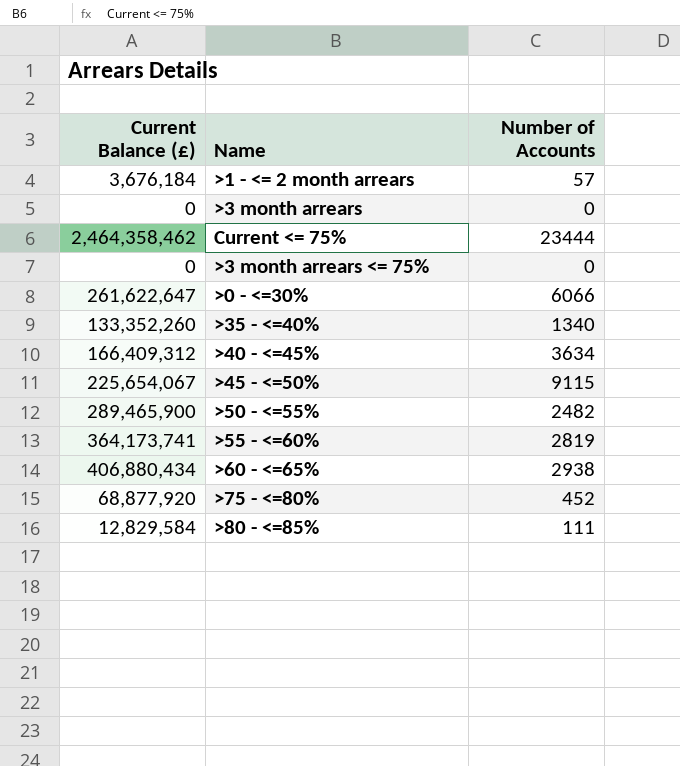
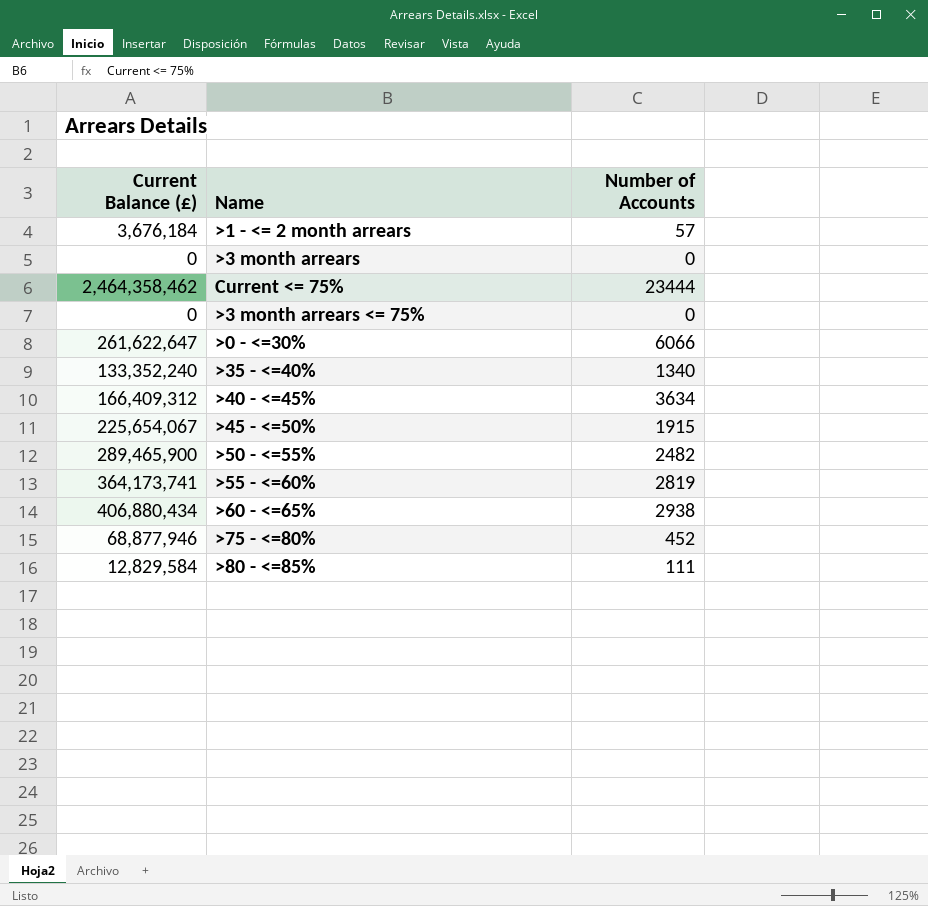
>35 - <=40% | Current Balance (£): 133,352,260 -> 133,352,240
>45 - <=50% | Number of Accounts: 9115 -> 1915
>75 - <=80% | Current Balance (£): 68,877,920 -> 68,877,946

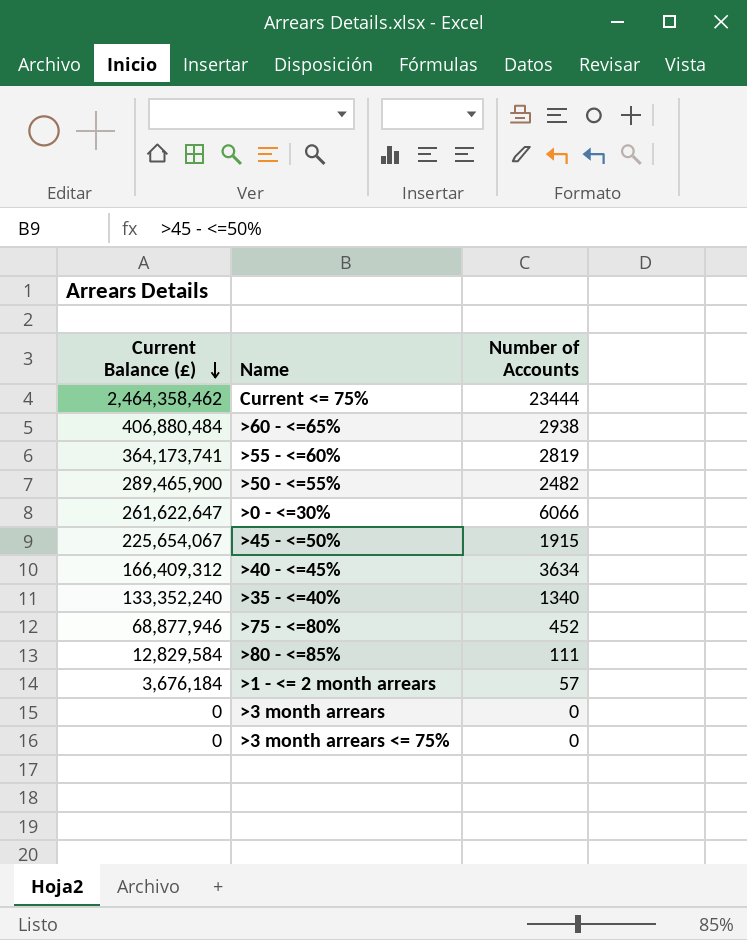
row order: none -> Current Balance (£) descending
>60 - <=65% | Current Balance (£): 406,880,434 -> 406,880,484

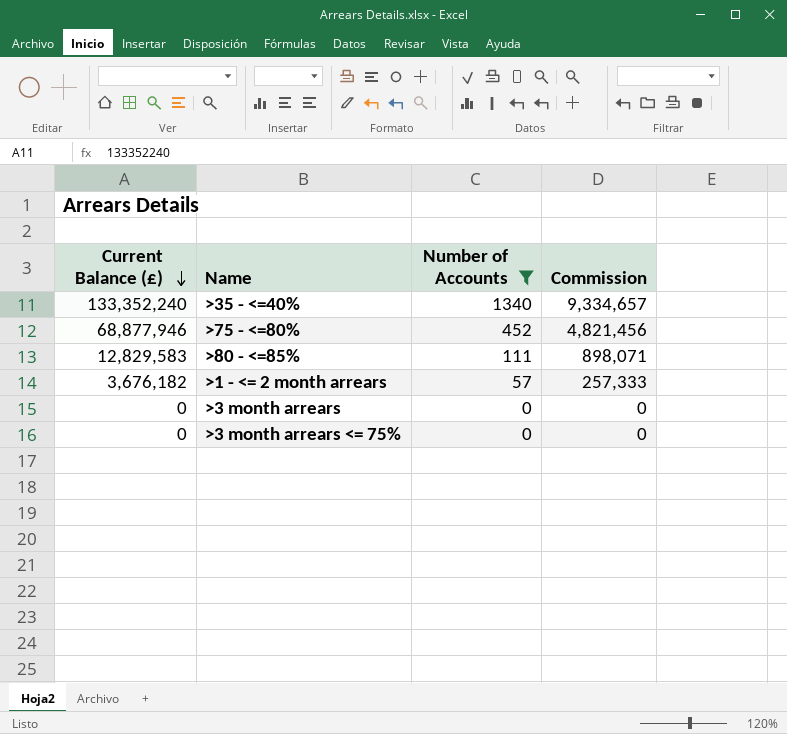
filter: none -> Number of Accounts <= 1340
column Commission | formula: none -> [Current Balance (£)] * 0.07
>80 - <=85% | Current Balance (£): 12,829,584 -> 12,829,583
>1 - <= 2 month arrears | Current Balance (£): 3,676,184 -> 3,676,182

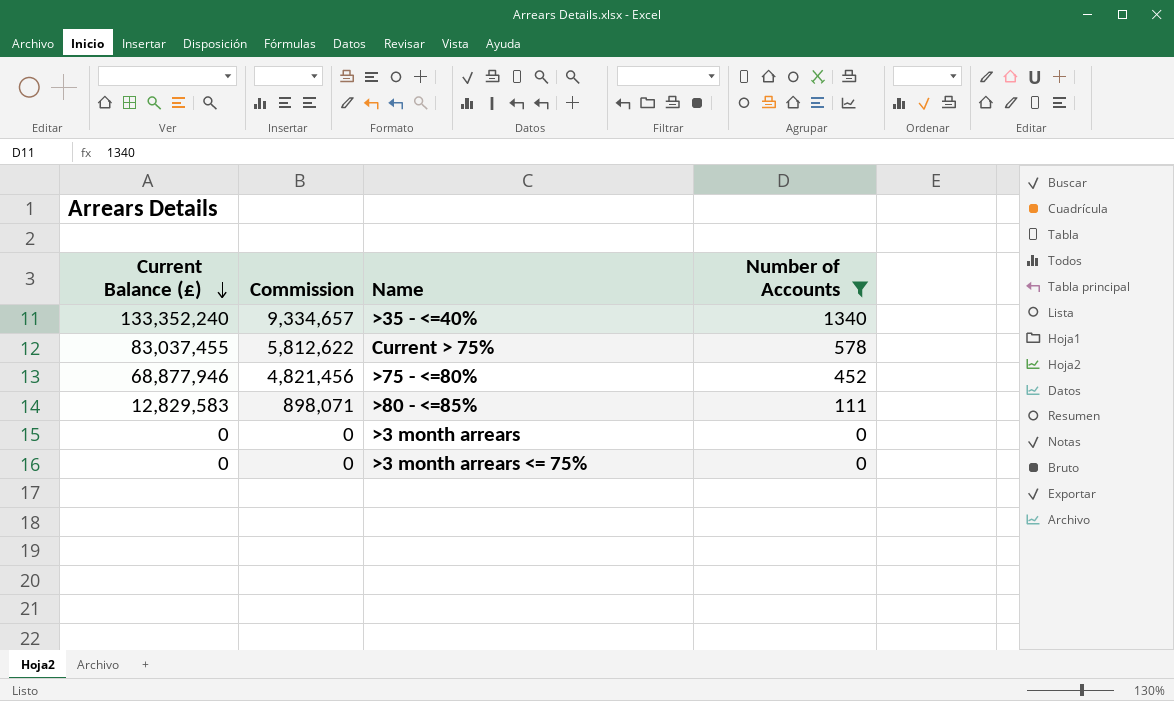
column Commission | position: 4 -> 2
row >1 - <= 2 month arrears: 3,676,182 | 57 | 257,333 -> none
row Current > 75%: none -> 83,037,455 | 5,812,622 | 578

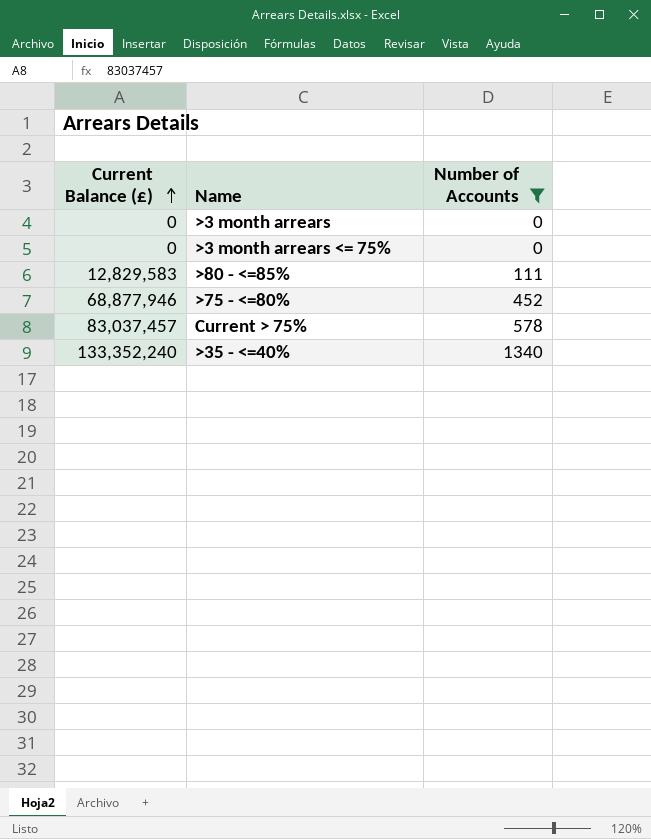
row order: Current Balance (£) descending -> Current Balance (£) ascending
column Commission | formula: [Current Balance (£)] * 0.07 -> none
Current > 75% | Current Balance (£): 83,037,455 -> 83,037,457

